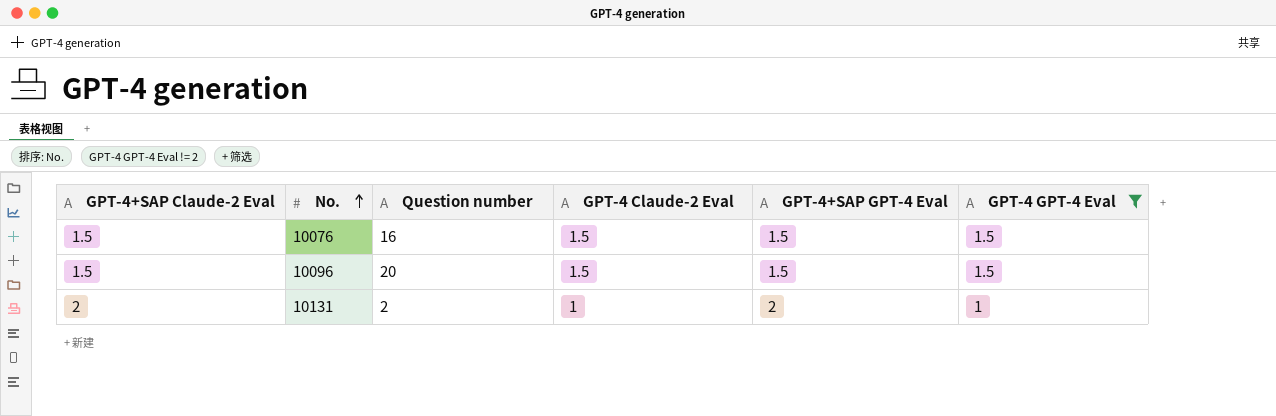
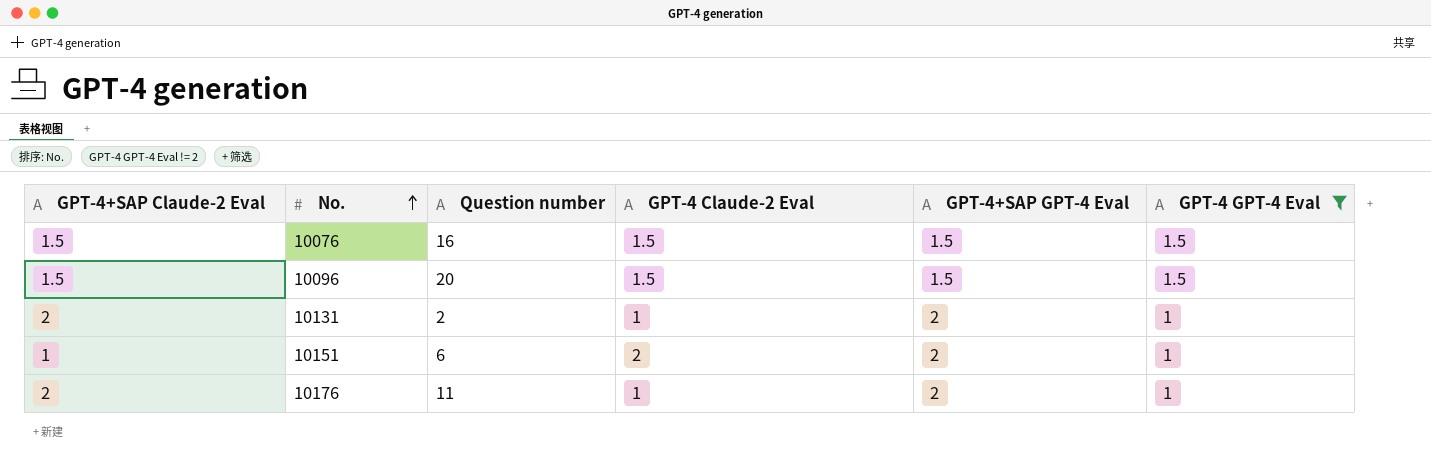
row 10151: none -> 1 | 6 | 2 | 2 | 1
row 10176: none -> 2 | 11 | 1 | 2 | 1

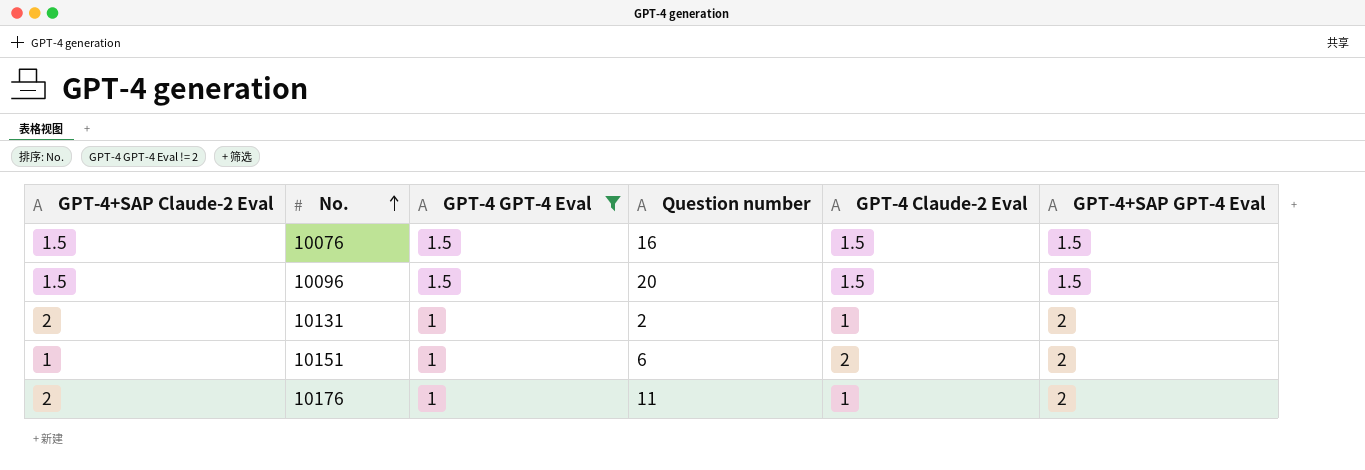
column GPT-4 GPT-4 Eval | position: 6 -> 3

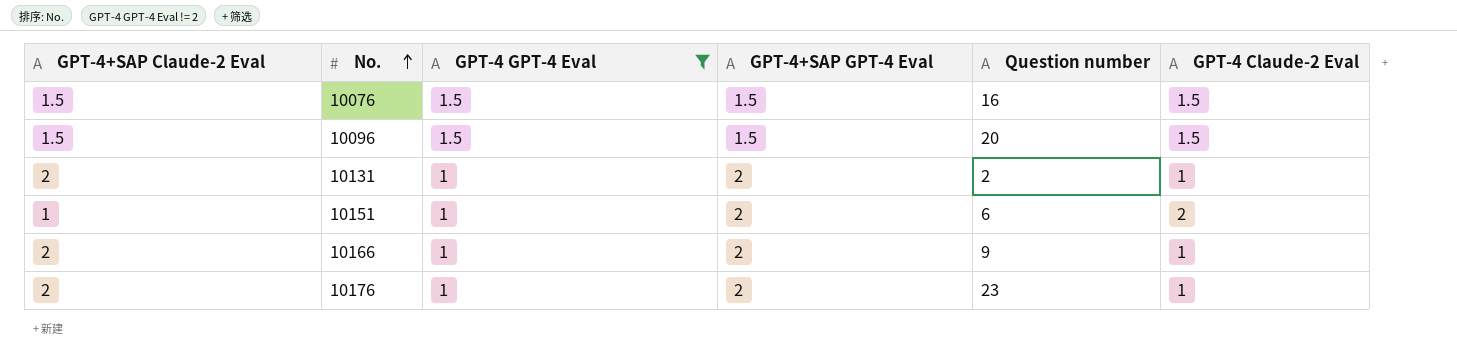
column GPT-4+SAP GPT-4 Eval | position: 6 -> 4
row 10166: none -> 2 | 1 | 2 | 9 | 1
10176 | Question number: 11 -> 23

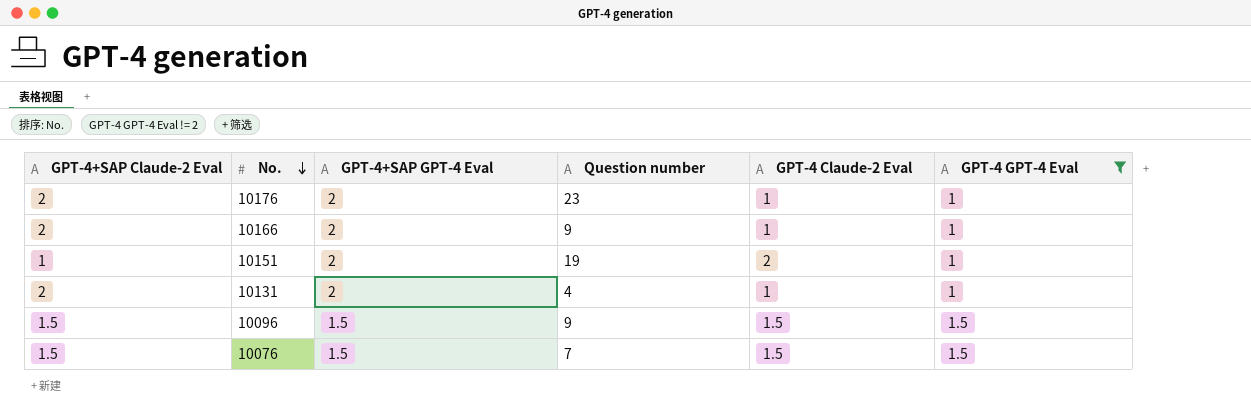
row order: No. ascending -> No. descending
column GPT-4 GPT-4 Eval | position: 3 -> 6
10151 | Question number: 6 -> 19
10131 | Question number: 2 -> 4
10096 | Question number: 20 -> 9
10076 | Question number: 16 -> 7

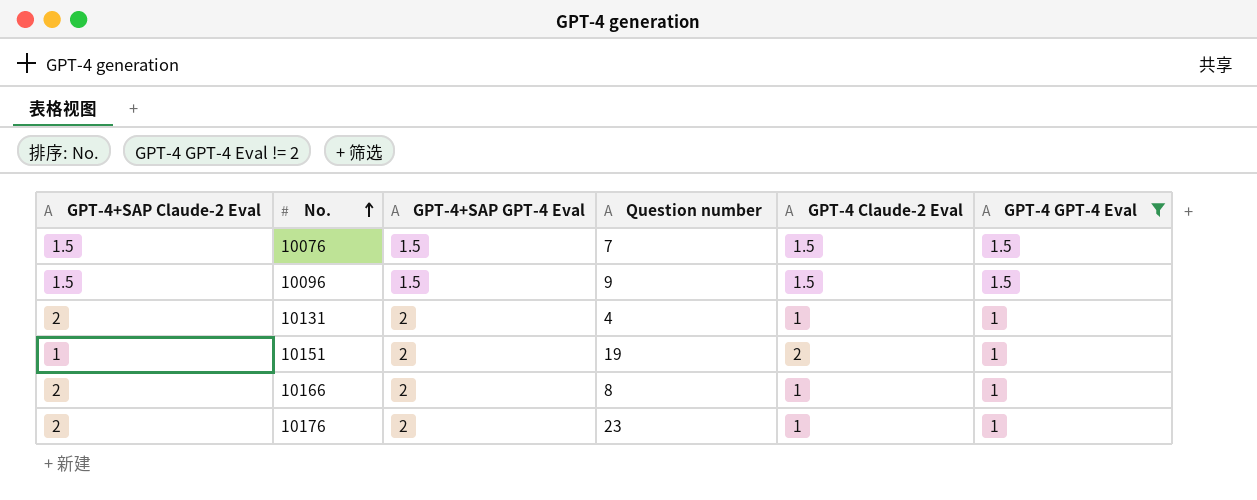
row order: No. descending -> No. ascending
10166 | Question number: 9 -> 8

